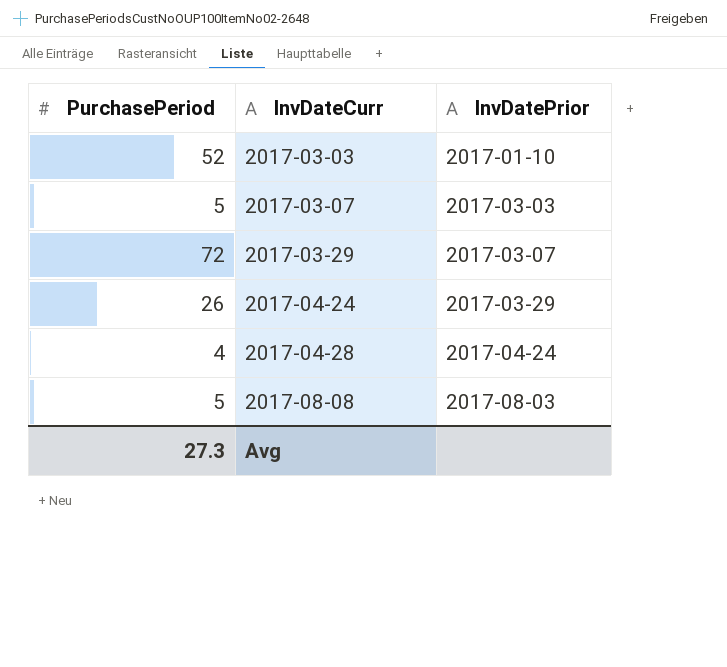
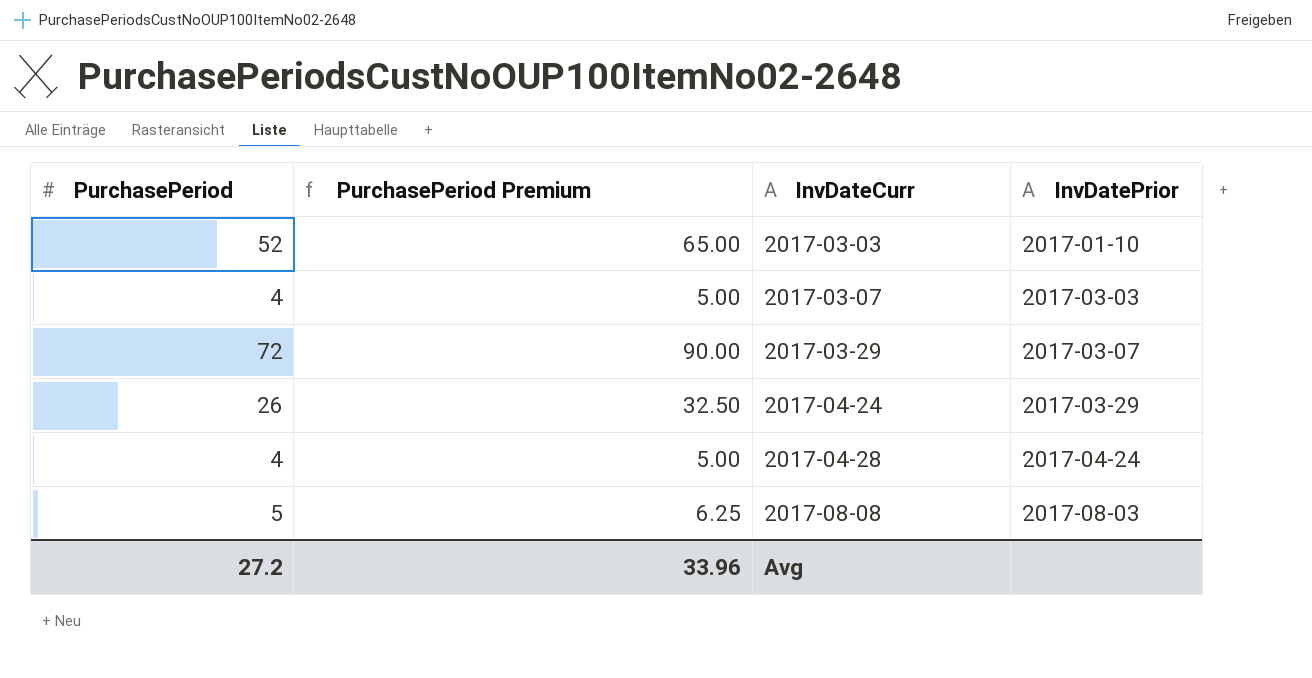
column PurchasePeriod Premium | formula: none -> [PurchasePeriod] * 1.25
2017-03-07 | PurchasePeriod: 5 -> 4
Avg | PurchasePeriod: 27.3 -> 27.2

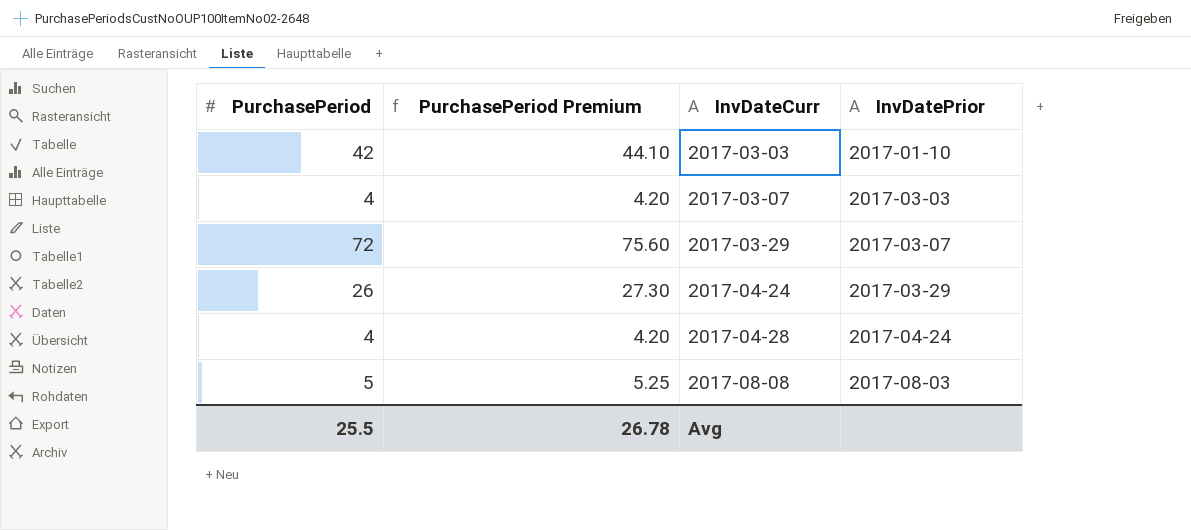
column PurchasePeriod Premium | formula: [PurchasePeriod] * 1.25 -> [PurchasePeriod] * 1.05
2017-03-03 | PurchasePeriod: 52 -> 42
Avg | PurchasePeriod: 27.2 -> 25.5
Avg | PurchasePeriod Premium: 33.96 -> 26.78

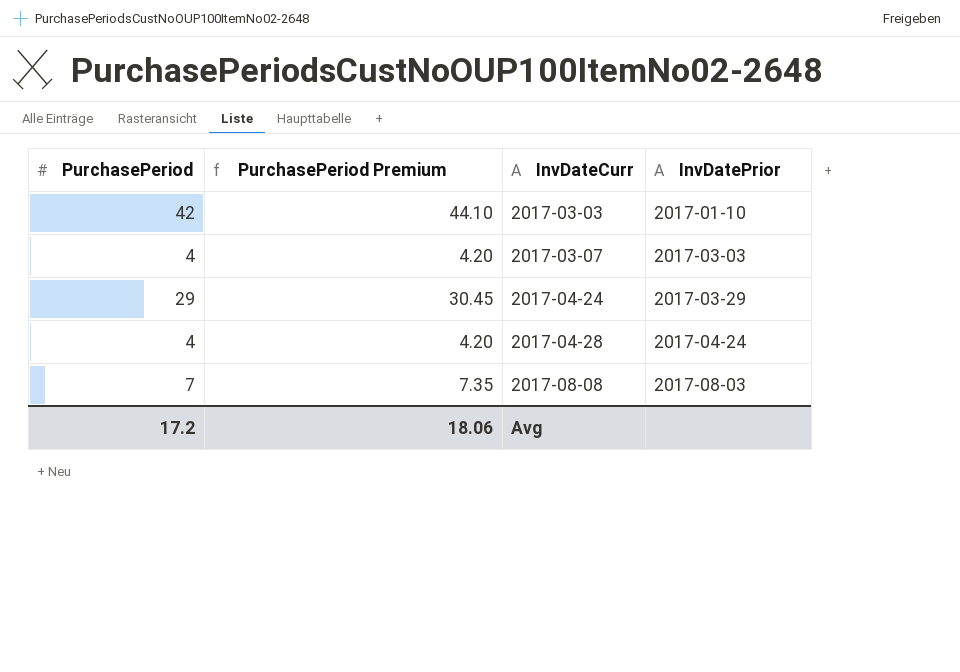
row 2017-03-29: 72 | 75.60 | 2017-03-07 -> none
2017-04-24 | PurchasePeriod: 26 -> 29
2017-04-24 | PurchasePeriod Premium: 27.30 -> 30.45
2017-08-08 | PurchasePeriod: 5 -> 7
2017-08-08 | PurchasePeriod Premium: 5.25 -> 7.35
Avg | PurchasePeriod: 25.5 -> 17.2
Avg | PurchasePeriod Premium: 26.78 -> 18.06

